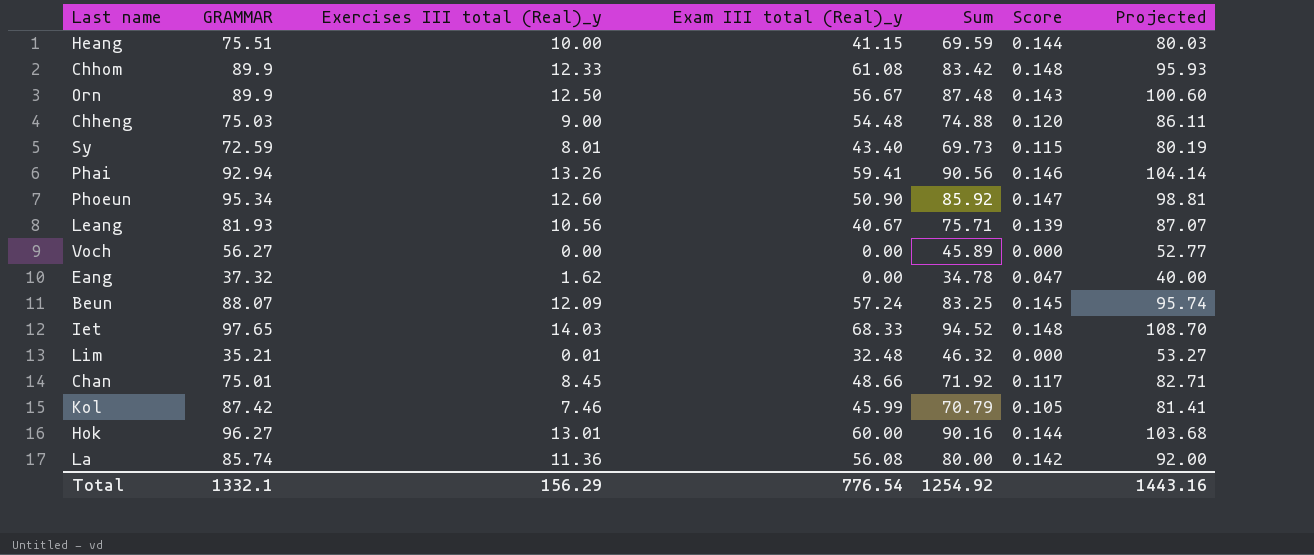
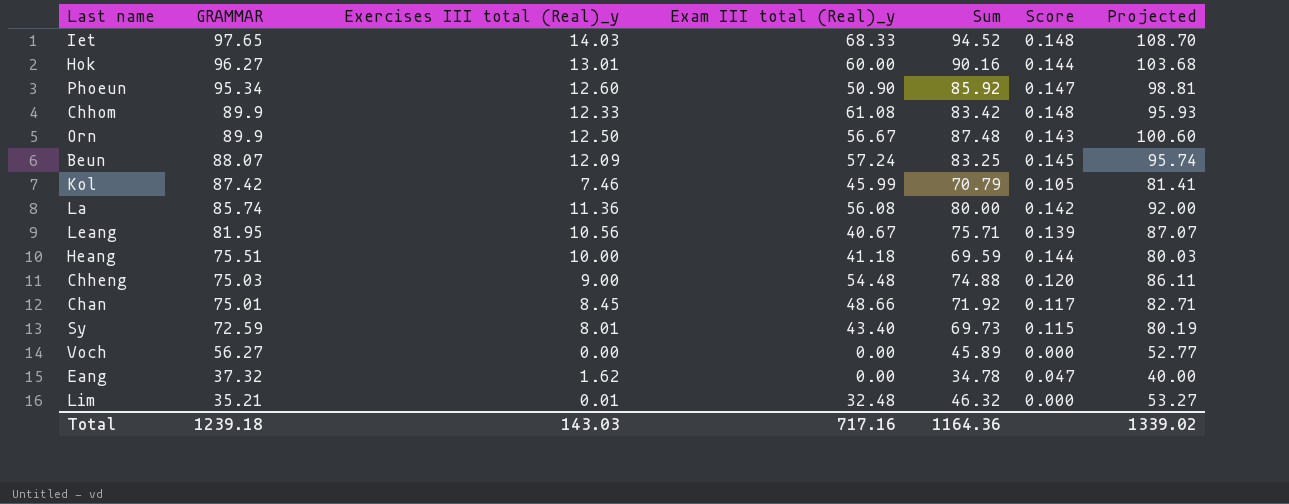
row order: none -> GRAMMAR descending
row Phai: 92.94 | 13.26 | 59.41 | 90.56 | 0.146 | 104.14 -> none
Leang | GRAMMAR: 81.93 -> 81.95
Heang | Exam III total (Real)_y: 41.15 -> 41.18
Total | GRAMMAR: 1332.1 -> 1239.18
Total | Exercises III total (Real)_y: 156.29 -> 143.03
Total | Exam III total (Real)_y: 776.54 -> 717.16
Total | Sum: 1254.92 -> 1164.36
Total | Projected: 1443.16 -> 1339.02

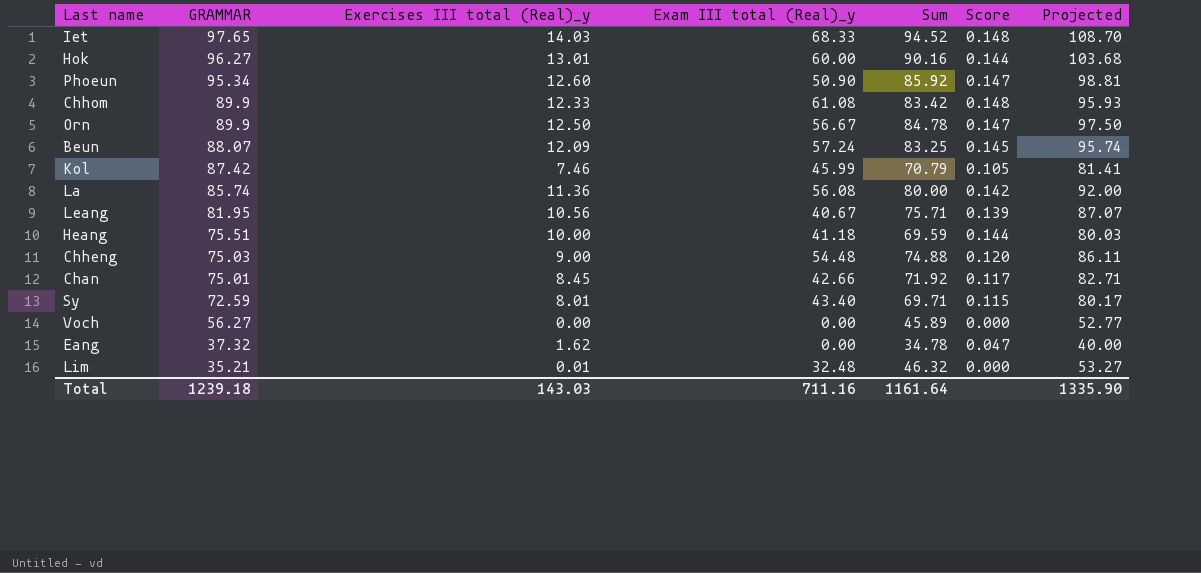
Orn | Sum: 87.48 -> 84.78
Orn | Score: 0.143 -> 0.147
Orn | Projected: 100.60 -> 97.50
Chan | Exam III total (Real)_y: 48.66 -> 42.66
Sy | Sum: 69.73 -> 69.71
Sy | Projected: 80.19 -> 80.17
Total | Exam III total (Real)_y: 717.16 -> 711.16
Total | Sum: 1164.36 -> 1161.64
Total | Projected: 1339.02 -> 1335.90

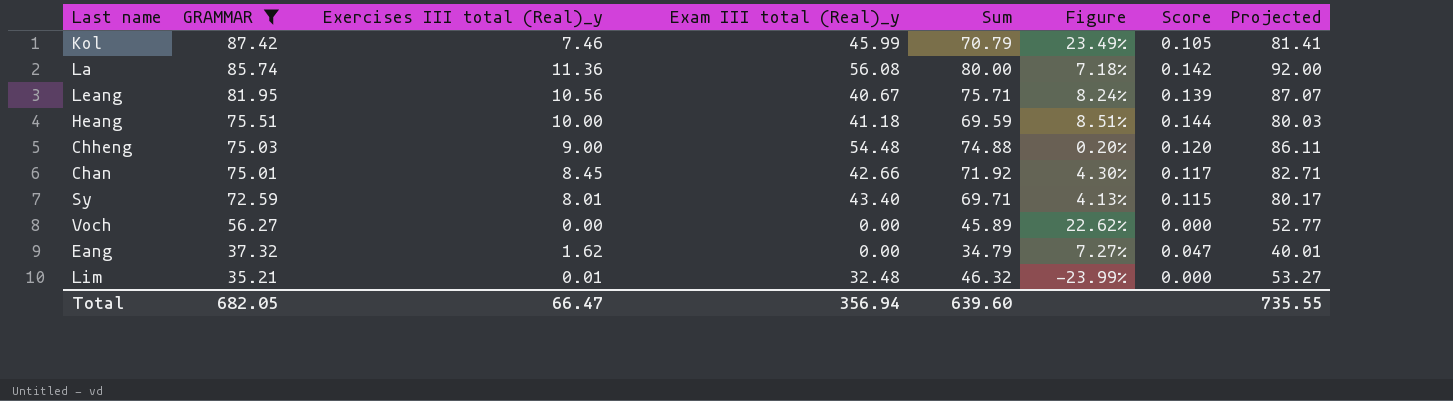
filter: none -> GRAMMAR <= 87.42
column Figure | formula: none -> ([GRAMMAR] - [Sum]) / [Sum]
Eang | Sum: 34.78 -> 34.79
Eang | Projected: 40.00 -> 40.01
Total | GRAMMAR: 1239.18 -> 682.05
Total | Exercises III total (Real)_y: 143.03 -> 66.47
Total | Exam III total (Real)_y: 711.16 -> 356.94
Total | Sum: 1161.64 -> 639.60
Total | Projected: 1335.90 -> 735.55

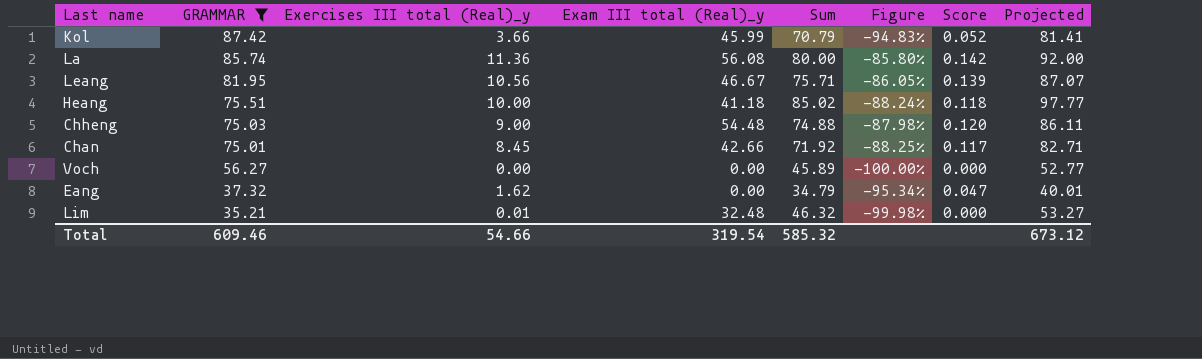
column Figure | formula: ([GRAMMAR] - [Sum]) / [Sum] -> ([Exercises III total (Real)_y] - [Sum]) / [Sum]
row Sy: 72.59 | 8.01 | 43.40 | 69.71 | 4.13% | 0.115 | 80.17 -> none
Kol | Exercises III total (Real)_y: 7.46 -> 3.66
Kol | Score: 0.105 -> 0.052
Leang | Exam III total (Real)_y: 40.67 -> 46.67
Heang | Sum: 69.59 -> 85.02
Heang | Score: 0.144 -> 0.118
Heang | Projected: 80.03 -> 97.77
Total | GRAMMAR: 682.05 -> 609.46
Total | Exercises III total (Real)_y: 66.47 -> 54.66
Total | Exam III total (Real)_y: 356.94 -> 319.54
Total | Sum: 639.60 -> 585.32
Total | Projected: 735.55 -> 673.12

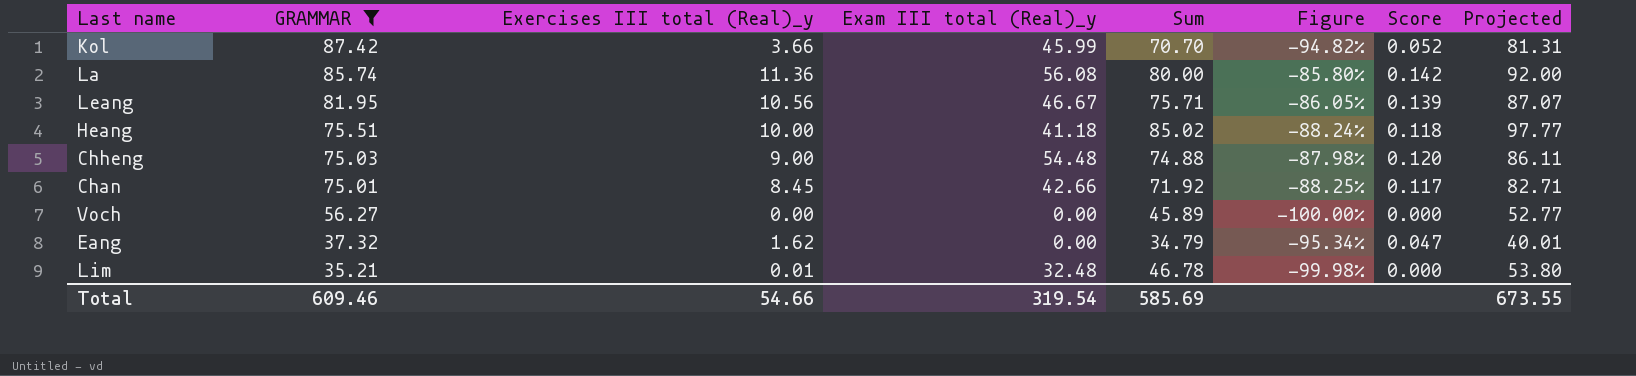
Kol | Sum: 70.79 -> 70.70
Kol | Figure: -94.83% -> -94.82%
Kol | Projected: 81.41 -> 81.31
Lim | Sum: 46.32 -> 46.78
Lim | Projected: 53.27 -> 53.80
Total | Sum: 585.32 -> 585.69
Total | Projected: 673.12 -> 673.55

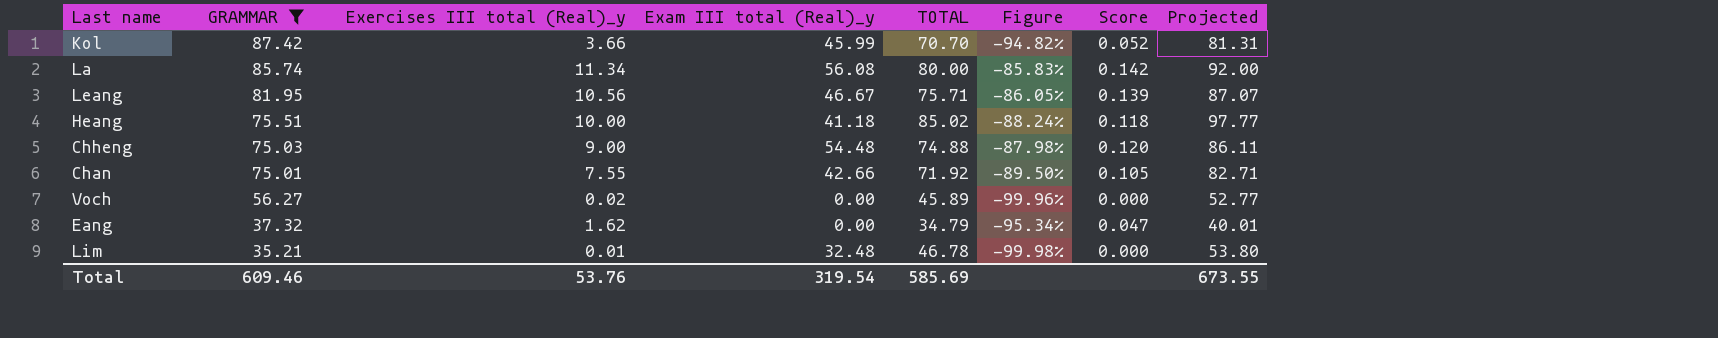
column name: Sum -> TOTAL
La | Exercises III total (Real)_y: 11.36 -> 11.34
La | Figure: -85.80% -> -85.83%
Chan | Exercises III total (Real)_y: 8.45 -> 7.55
Chan | Figure: -88.25% -> -89.50%
Chan | Score: 0.117 -> 0.105
Voch | Exercises III total (Real)_y: 0.00 -> 0.02
Voch | Figure: -100.00% -> -99.96%
Total | Exercises III total (Real)_y: 54.66 -> 53.76

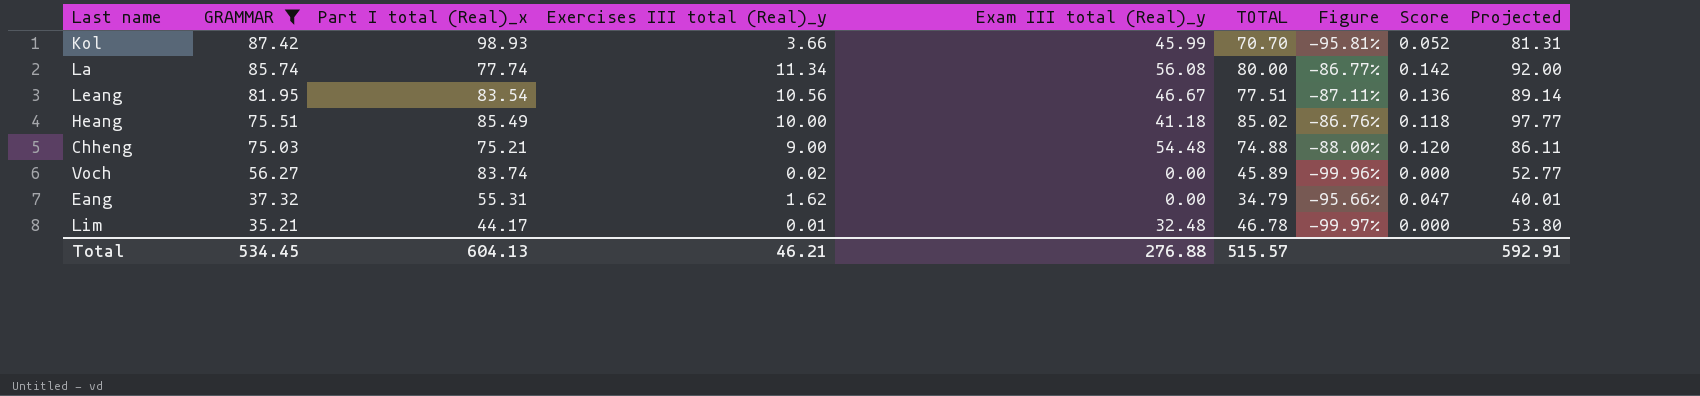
column Part I total (Real)_x | position: none -> 3
column Figure | formula: ([Exercises III total (Real)_y] - [TOTAL]) / [TOTAL] -> ([Exercises III total (Real)_y] - [GRAMMAR]) / [GRAMMAR]
row Chan: 75.01 | 7.55 | 42.66 | 71.92 | -89.50% | 0.105 | 82.71 -> none
Leang | TOTAL: 75.71 -> 77.51
Leang | Score: 0.139 -> 0.136
Leang | Projected: 87.07 -> 89.14
Total | GRAMMAR: 609.46 -> 534.45
Total | Exercises III total (Real)_y: 53.76 -> 46.21
Total | Exam III total (Real)_y: 319.54 -> 276.88
Total | TOTAL: 585.69 -> 515.57
Total | Projected: 673.55 -> 592.91

